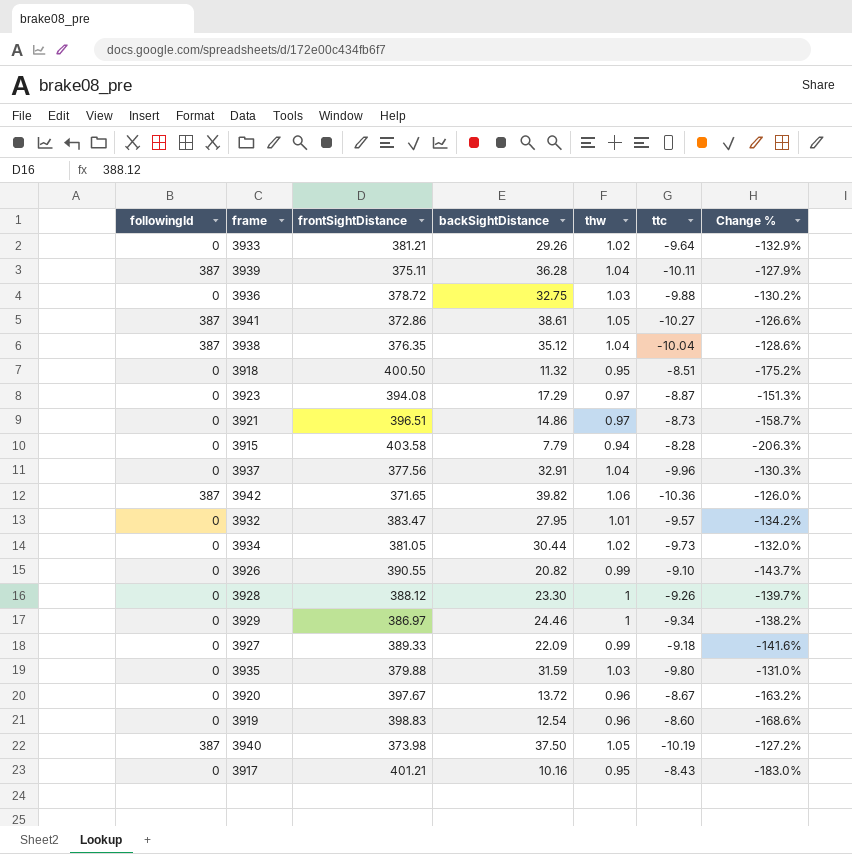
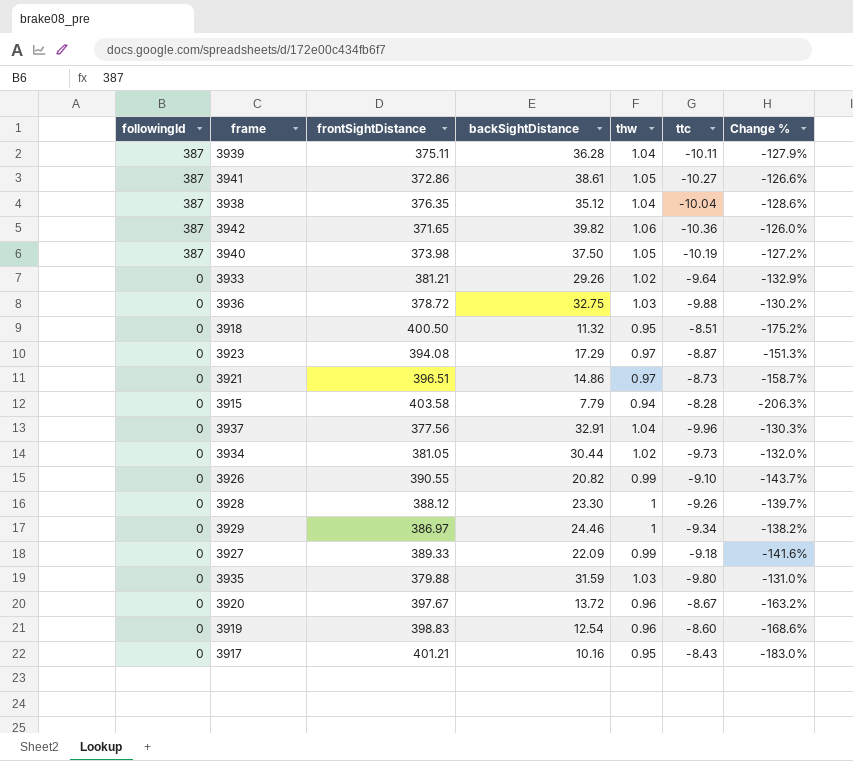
row order: none -> followingId descending
row 3932: 0 | 383.47 | 27.95 | 1.01 | -9.57 | -134.2% -> none

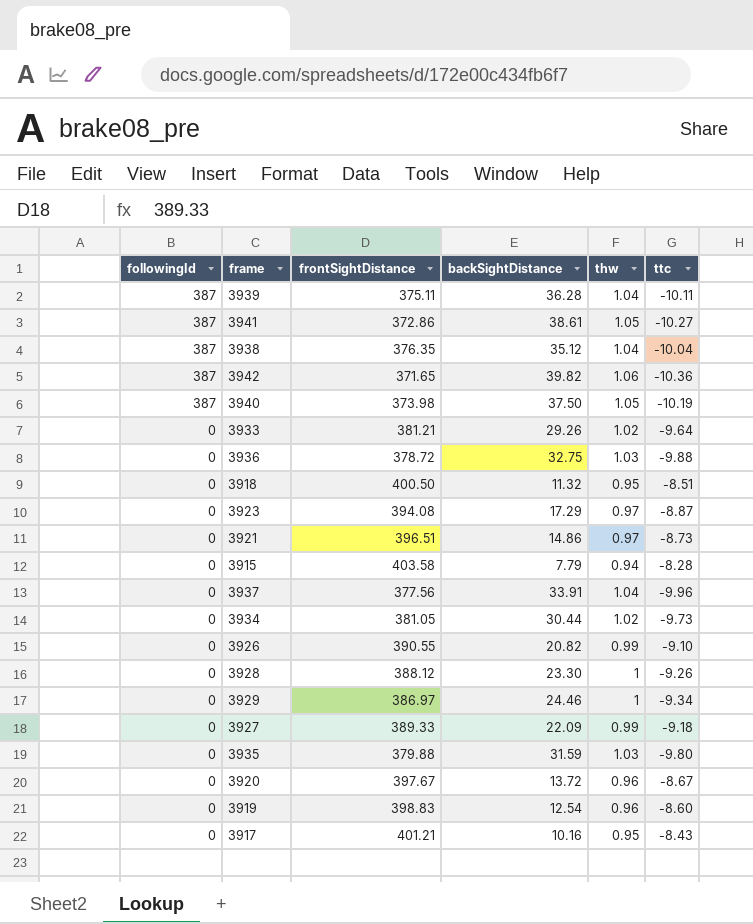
column Change % | formula: ([ttc] - [backSightDistance]) / [backSightDistance] -> none
3937 | backSightDistance: 32.91 -> 33.91

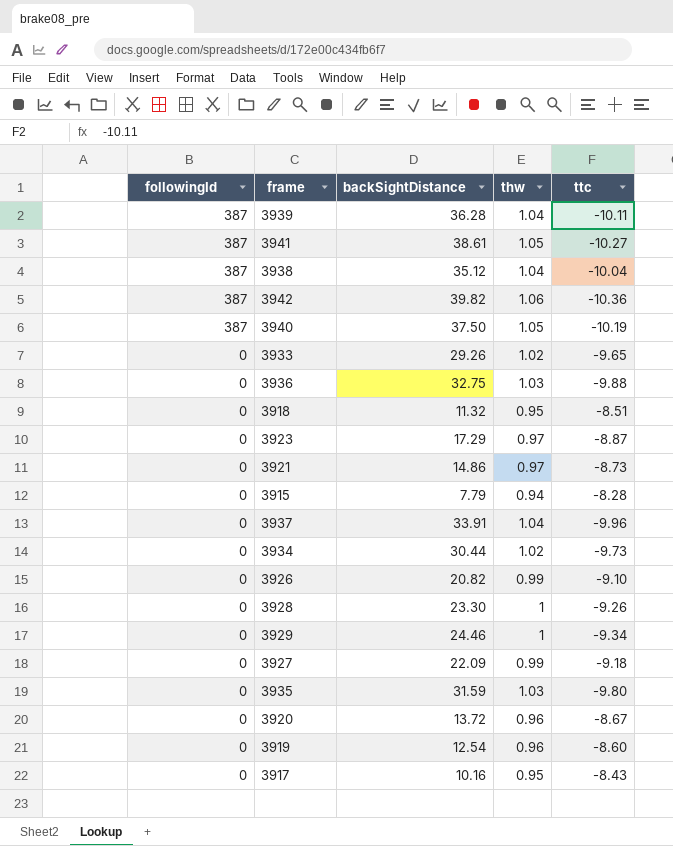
column frontSightDistance | position: 3 -> none
3933 | ttc: -9.64 -> -9.65

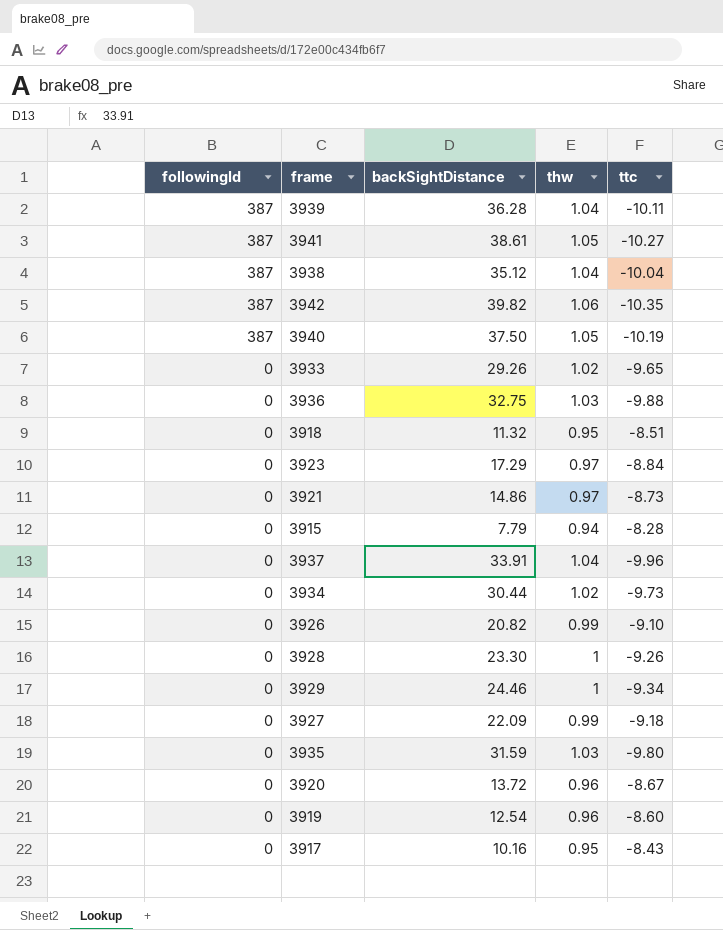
3942 | ttc: -10.36 -> -10.35
3923 | ttc: -8.87 -> -8.84

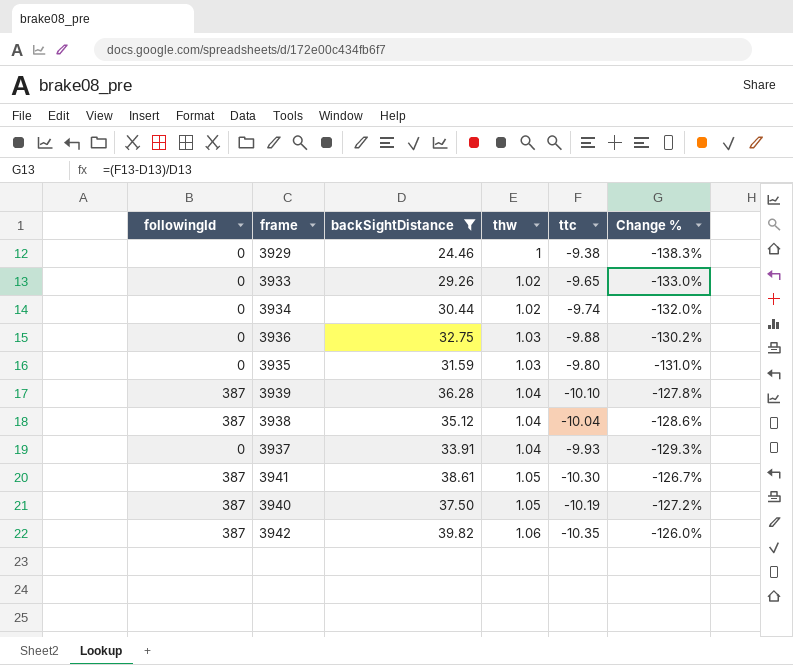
filter: none -> backSightDistance >= 24.46
row order: followingId descending -> thw ascending
column Change % | formula: none -> ([ttc] - [backSightDistance]) / [backSightDistance]
3929 | ttc: -9.34 -> -9.38
3934 | ttc: -9.73 -> -9.74
3939 | ttc: -10.11 -> -10.10
3937 | ttc: -9.96 -> -9.93
3941 | ttc: -10.27 -> -10.30

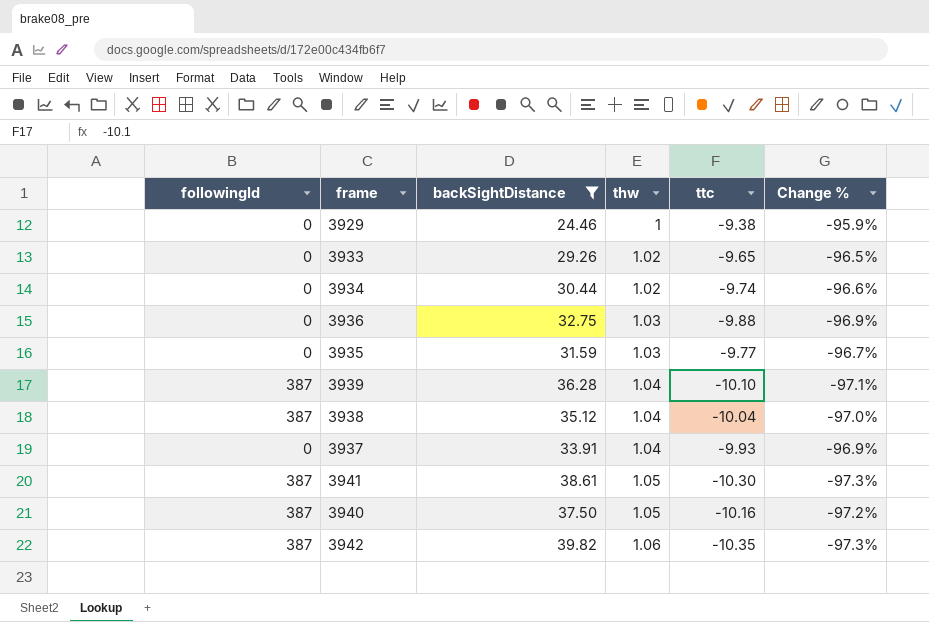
column Change % | formula: ([ttc] - [backSightDistance]) / [backSightDistance] -> ([thw] - [backSightDistance]) / [backSightDistance]
3935 | ttc: -9.80 -> -9.77
3940 | ttc: -10.19 -> -10.16

